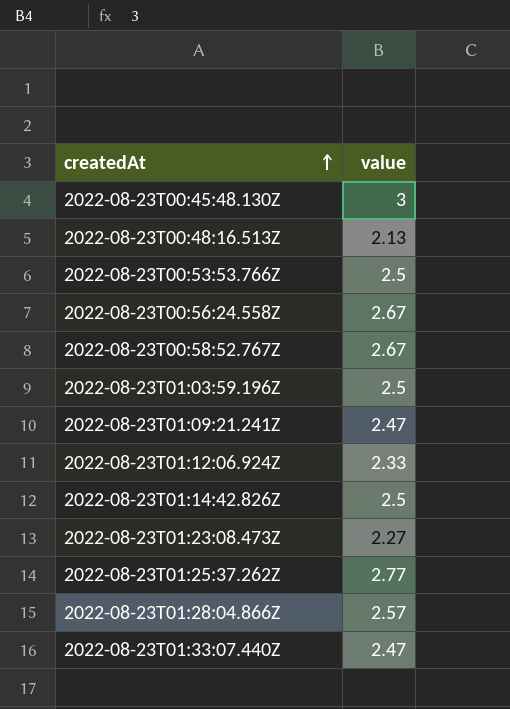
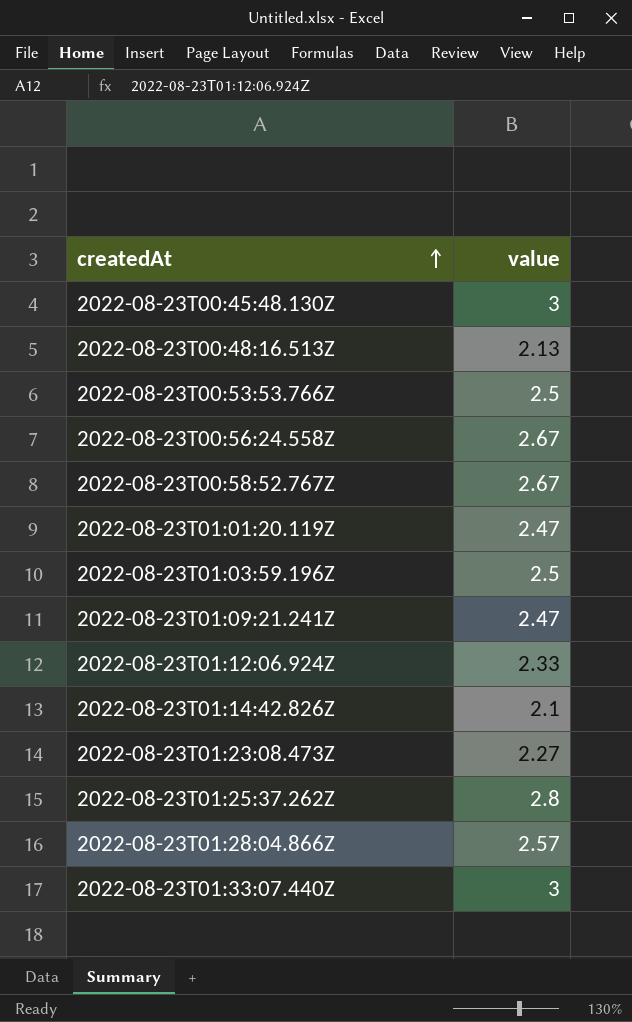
row 2022-08-23T01:01:20.119Z: none -> 2.47
2022-08-23T01:14:42.826Z | value: 2.5 -> 2.1
2022-08-23T01:25:37.262Z | value: 2.77 -> 2.8
2022-08-23T01:33:07.440Z | value: 2.47 -> 3

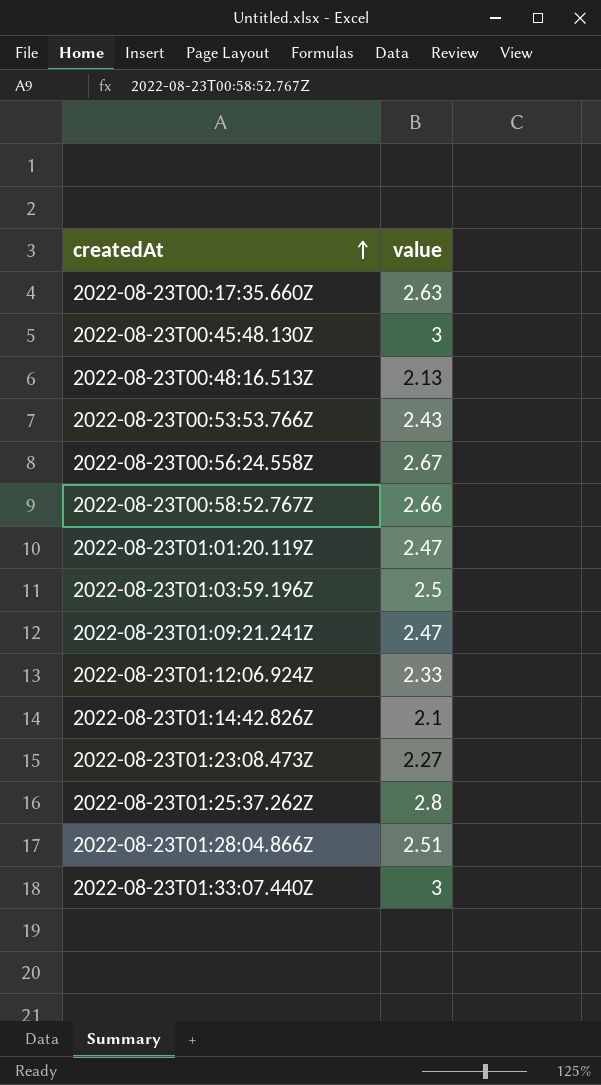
row 2022-08-23T00:17:35.660Z: none -> 2.63
2022-08-23T00:53:53.766Z | value: 2.5 -> 2.43
2022-08-23T00:58:52.767Z | value: 2.67 -> 2.66
2022-08-23T01:28:04.866Z | value: 2.57 -> 2.51

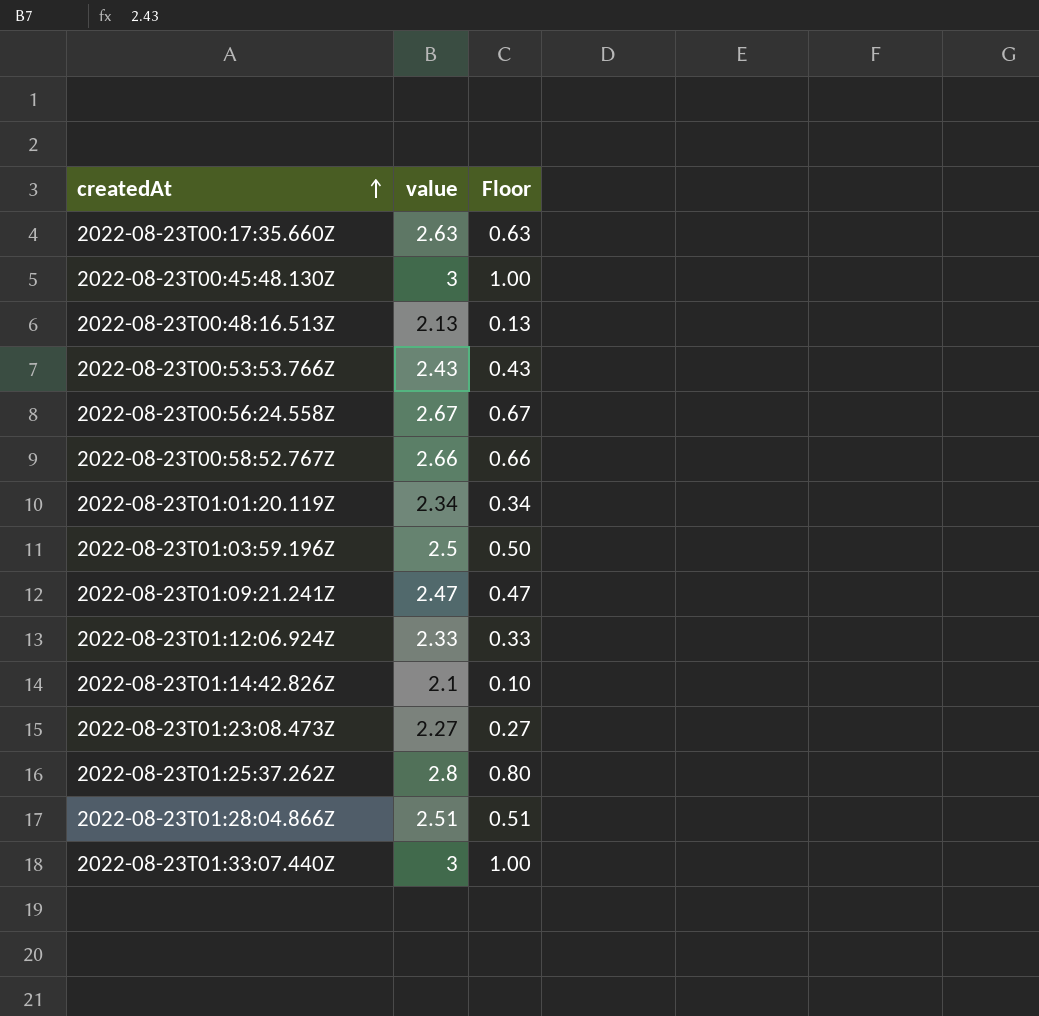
column Floor | formula: none -> [value] - 2
2022-08-23T01:01:20.119Z | value: 2.47 -> 2.34

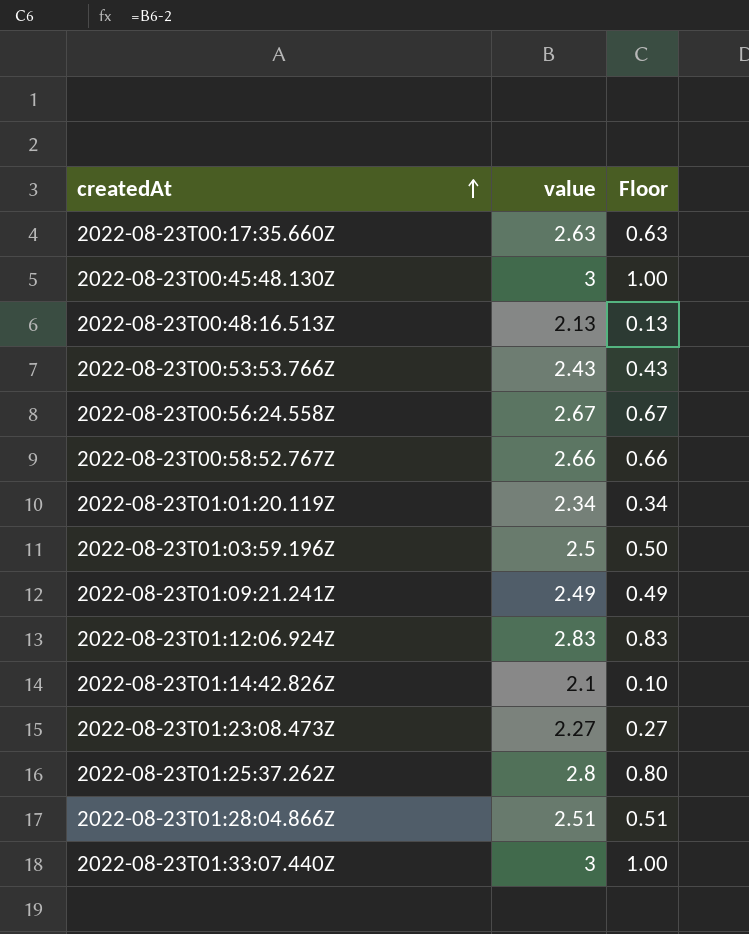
2022-08-23T01:09:21.241Z | value: 2.47 -> 2.49
2022-08-23T01:09:21.241Z | Floor: 0.47 -> 0.49
2022-08-23T01:12:06.924Z | value: 2.33 -> 2.83
2022-08-23T01:12:06.924Z | Floor: 0.33 -> 0.83

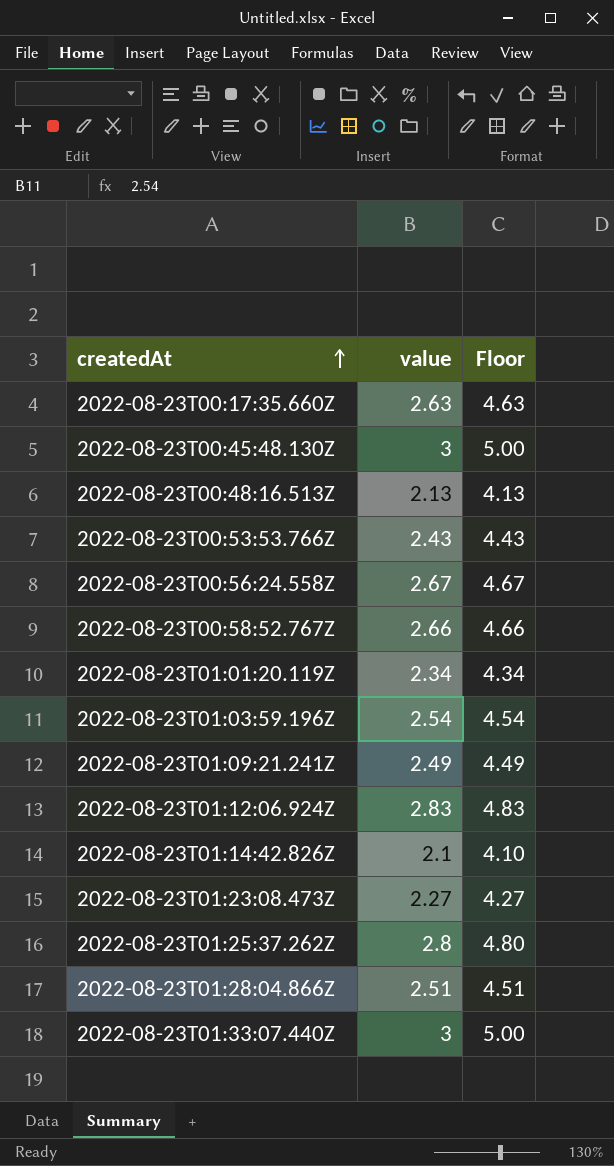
column Floor | formula: [value] - 2 -> [value] + 2
2022-08-23T01:03:59.196Z | value: 2.5 -> 2.54

